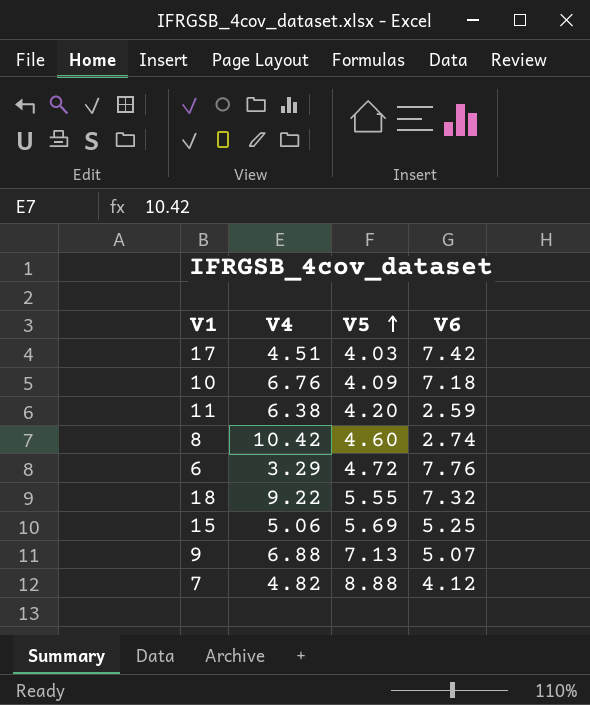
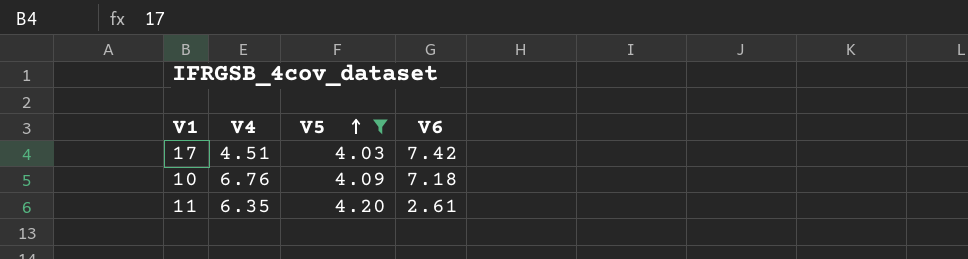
filter: none -> V5 <= 4.20
11 | V4: 6.38 -> 6.35
11 | V6: 2.59 -> 2.61

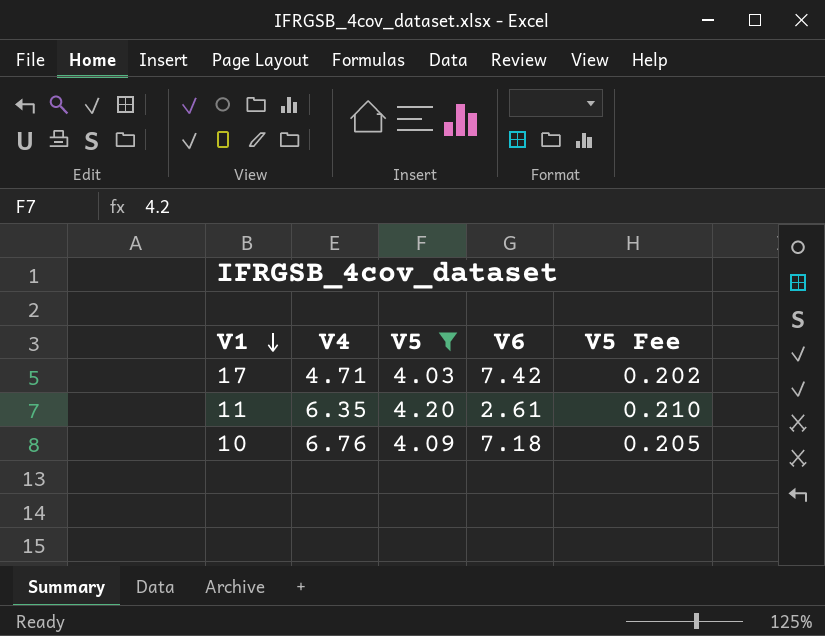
row order: V5 ascending -> V1 descending
column V5 Fee | formula: none -> [V5] * 0.05
17 | V4: 4.51 -> 4.71

